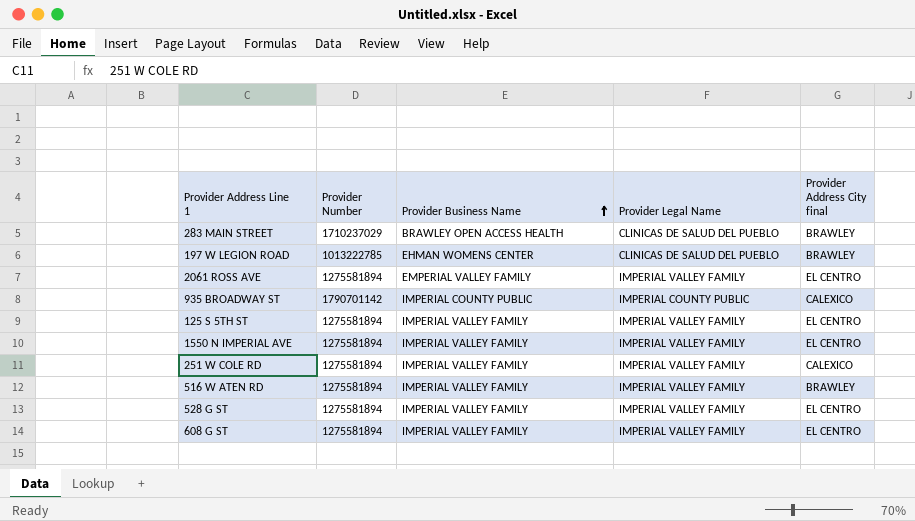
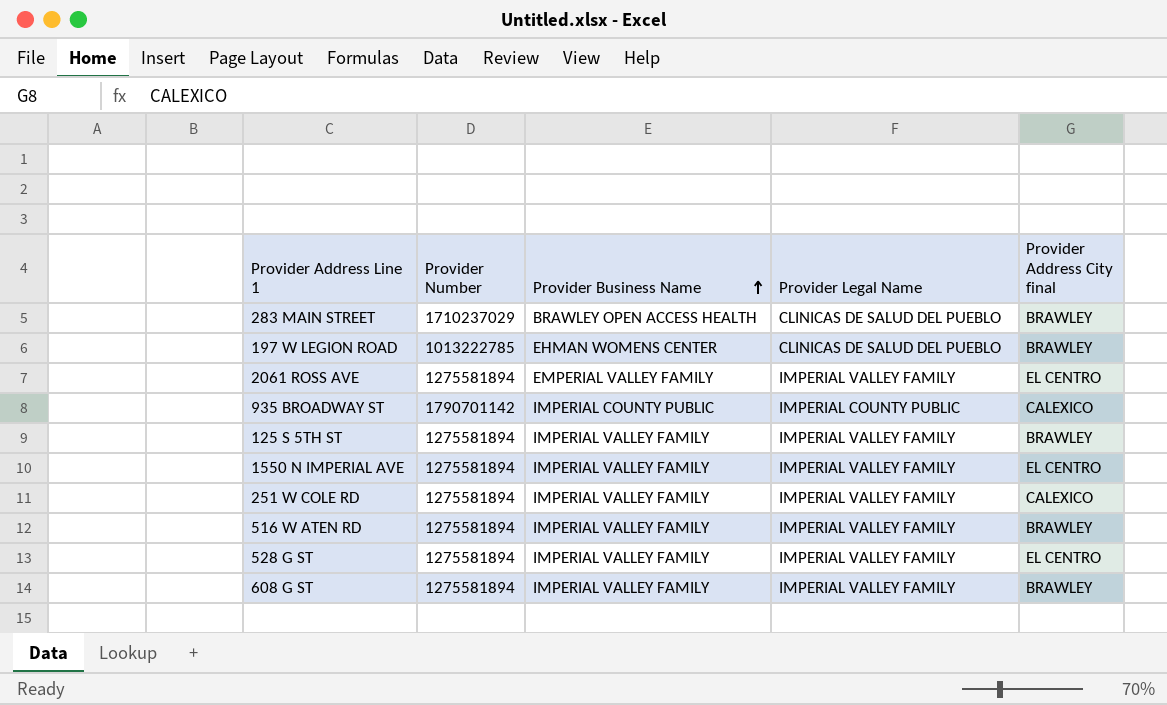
125 S 5TH ST | Provider Address City final: EL CENTRO -> BRAWLEY
608 G ST | Provider Address City final: EL CENTRO -> BRAWLEY

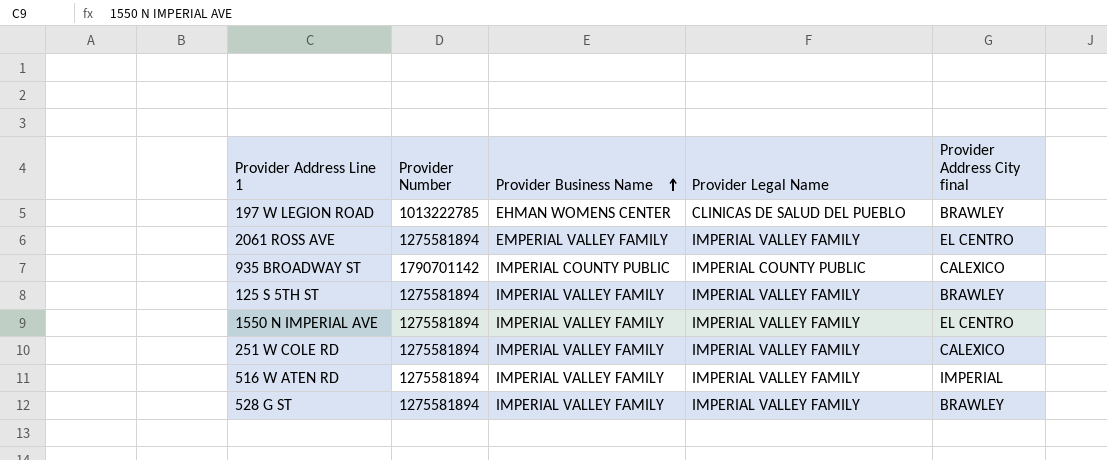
row 283 MAIN STREET: 1710237029 | BRAWLEY OPEN ACCESS HEALTH | CLINICAS DE SALUD DEL PUEBLO | BRAWLEY -> none
row 608 G ST: 1275581894 | IMPERIAL VALLEY FAMILY | IMPERIAL VALLEY FAMILY | BRAWLEY -> none
516 W ATEN RD | Provider Address City final: BRAWLEY -> IMPERIAL
528 G ST | Provider Address City final: EL CENTRO -> BRAWLEY

